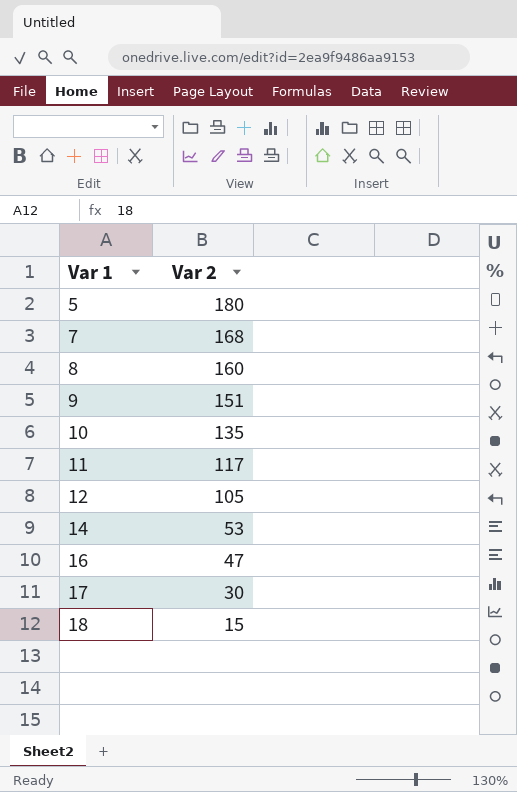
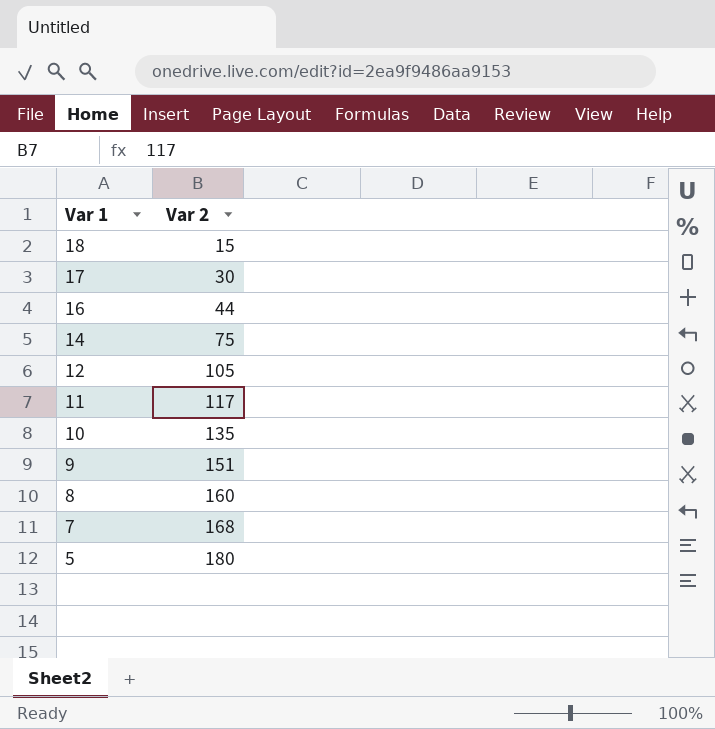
row order: Var 1 ascending -> Var 1 descending
16 | Var 2: 47 -> 44
14 | Var 2: 53 -> 75

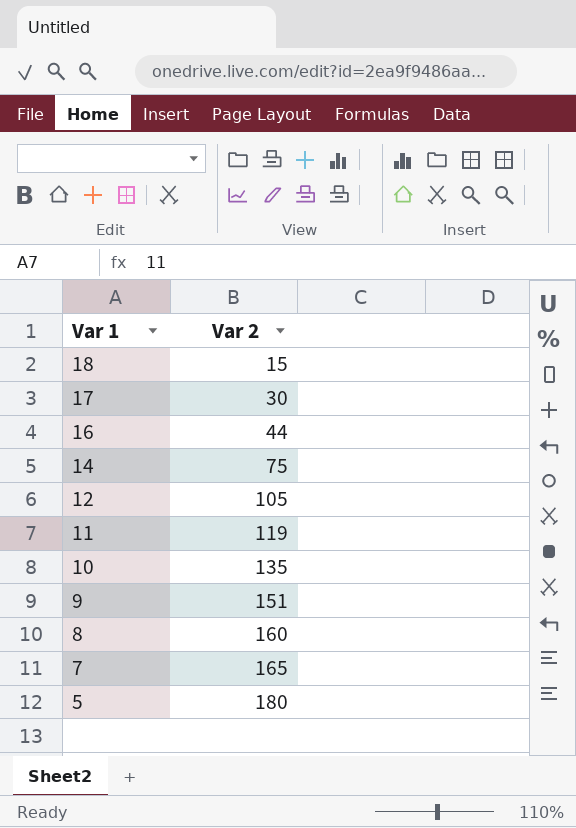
11 | Var 2: 117 -> 119
7 | Var 2: 168 -> 165

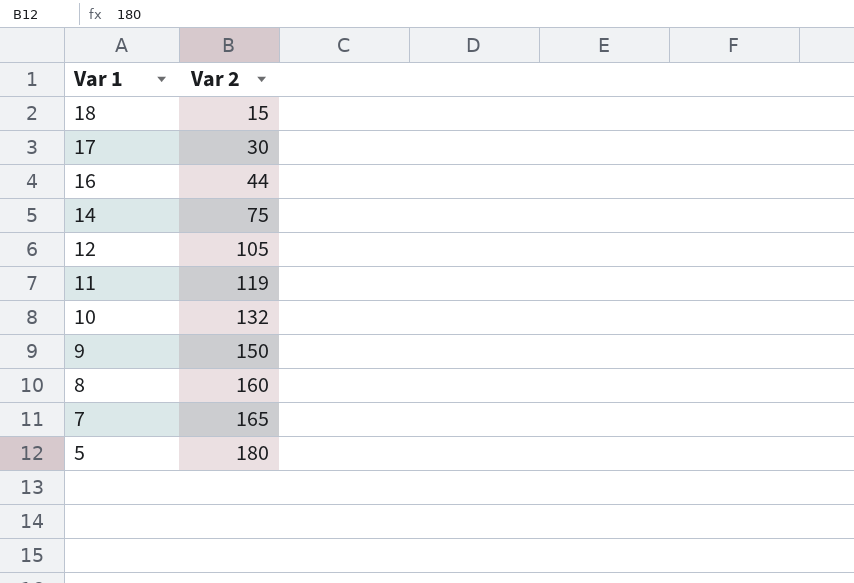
10 | Var 2: 135 -> 132
9 | Var 2: 151 -> 150

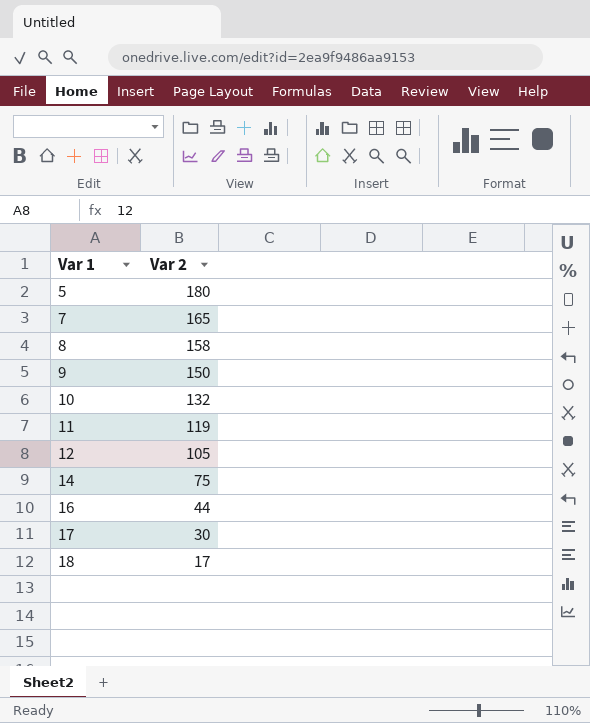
row order: Var 1 descending -> Var 1 ascending
8 | Var 2: 160 -> 158
18 | Var 2: 15 -> 17

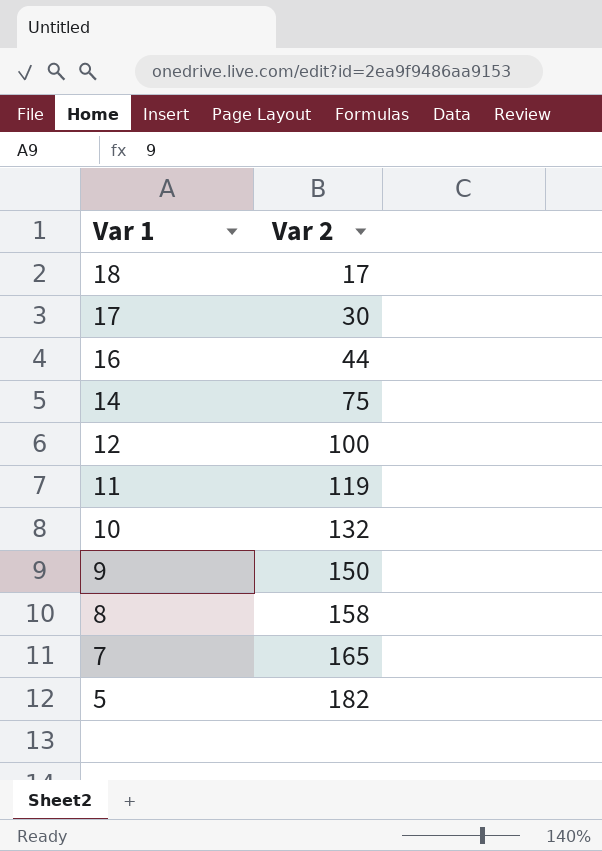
row order: Var 1 ascending -> Var 1 descending
12 | Var 2: 105 -> 100
5 | Var 2: 180 -> 182

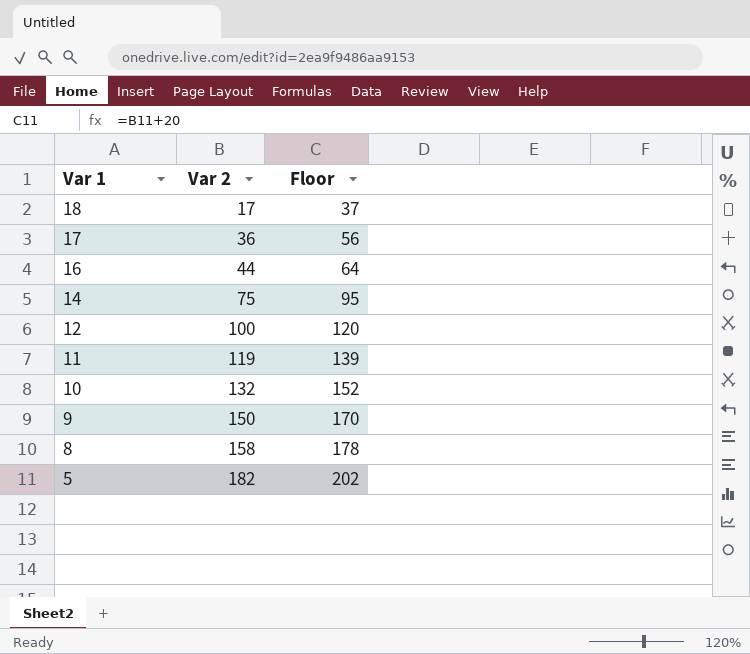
column Floor | formula: none -> [Var 2] + 20
row 7: 165 -> none
17 | Var 2: 30 -> 36

